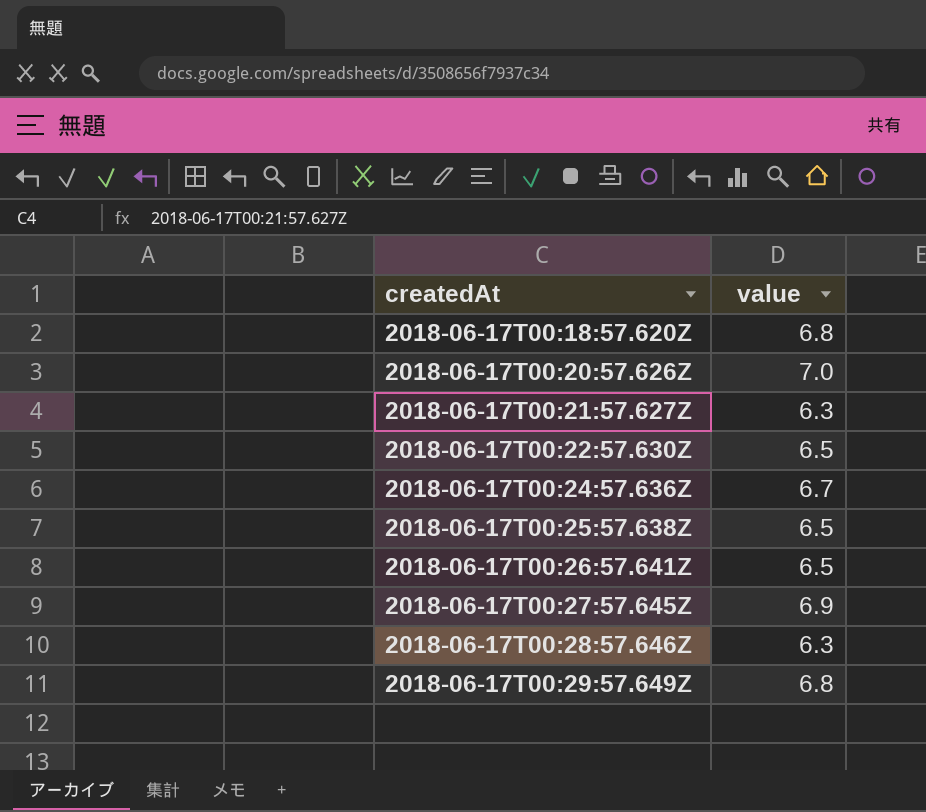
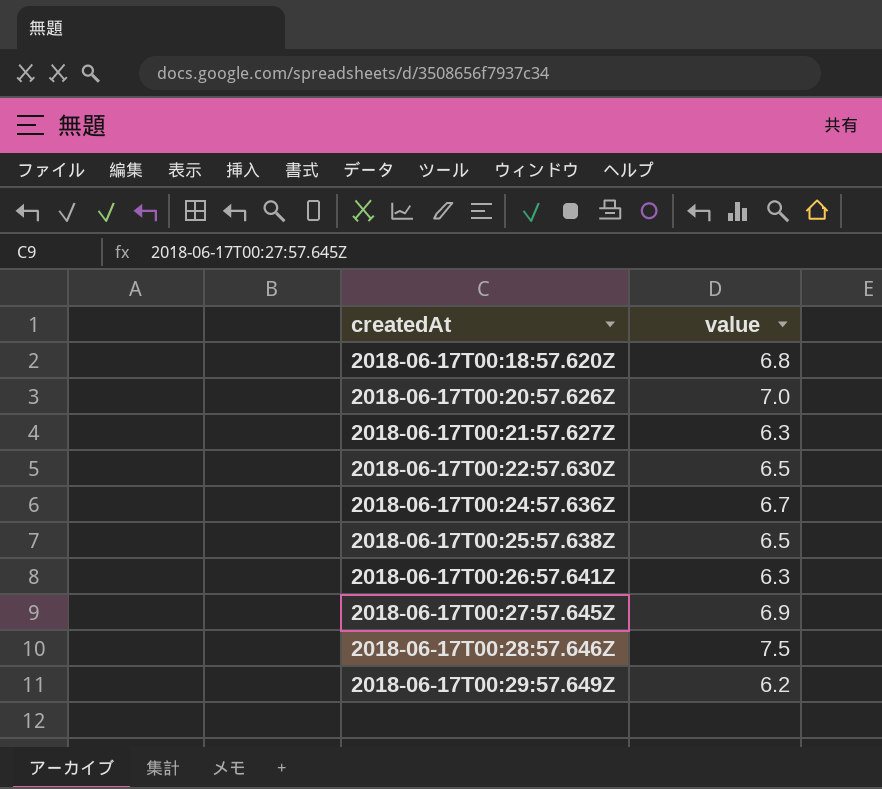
2018-06-17T00:26:57.641Z | value: 6.5 -> 6.3
2018-06-17T00:28:57.646Z | value: 6.3 -> 7.5
2018-06-17T00:29:57.649Z | value: 6.8 -> 6.2

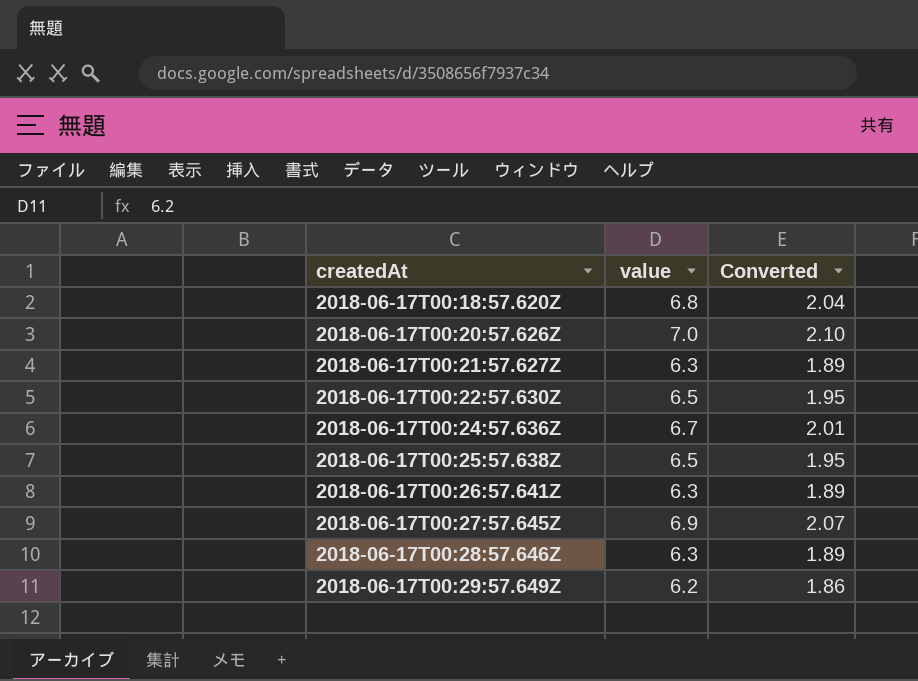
column Converted | formula: none -> [value] * 0.3
2018-06-17T00:28:57.646Z | value: 7.5 -> 6.3

